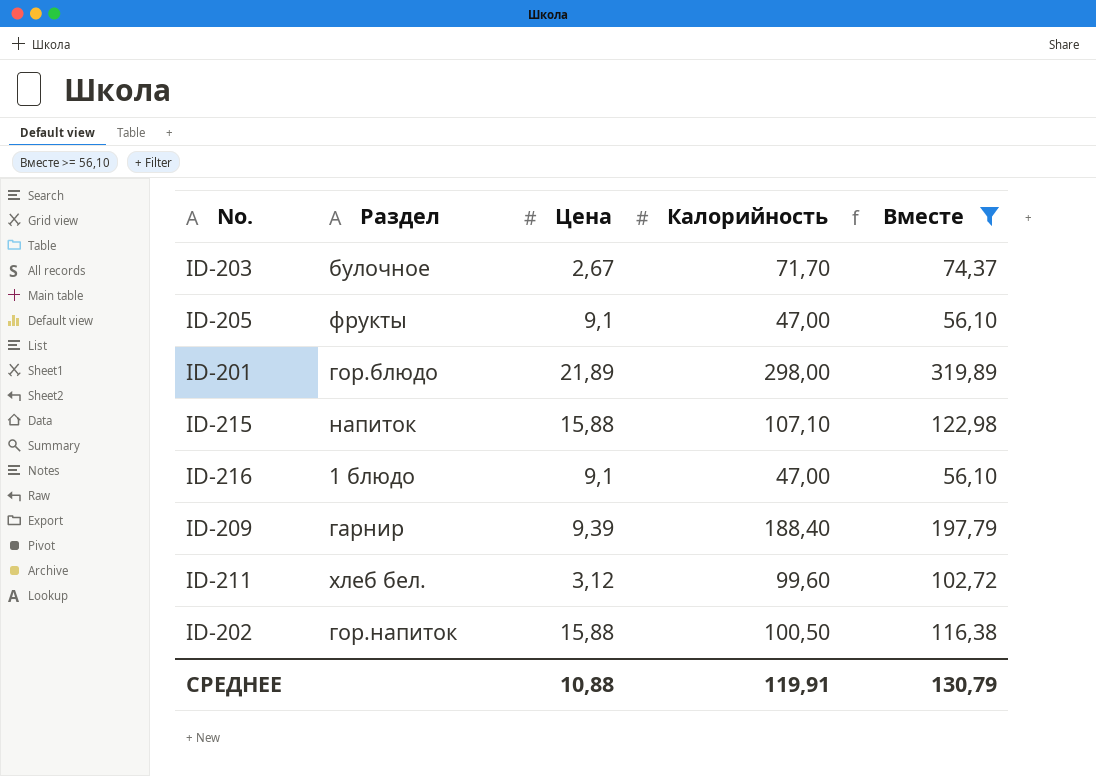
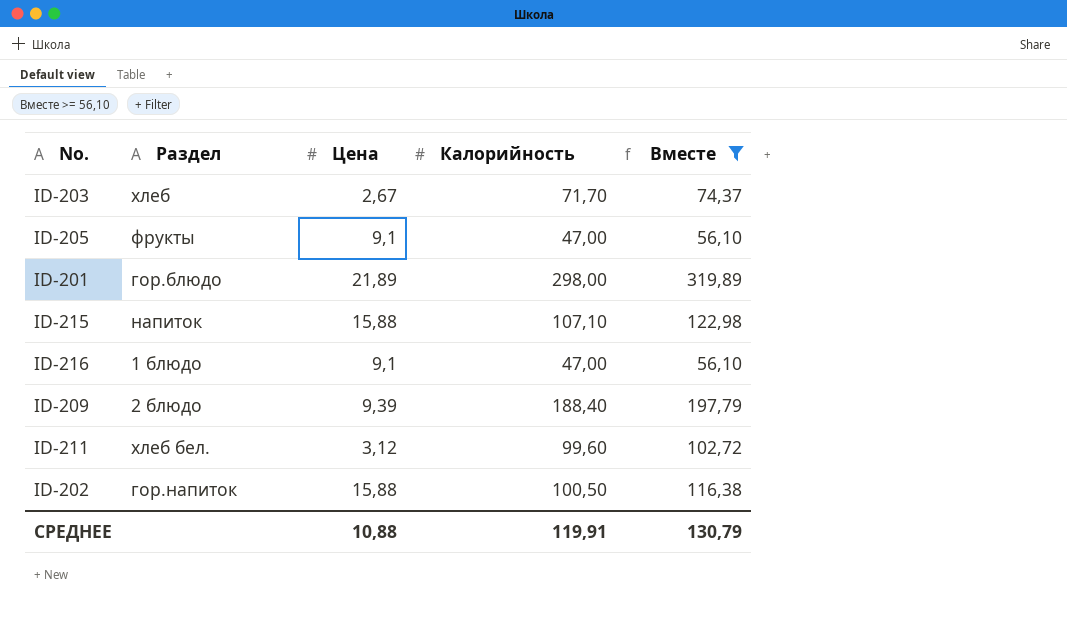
ID-203 | Раздел: булочное -> хлеб
ID-209 | Раздел: гарнир -> 2 блюдо

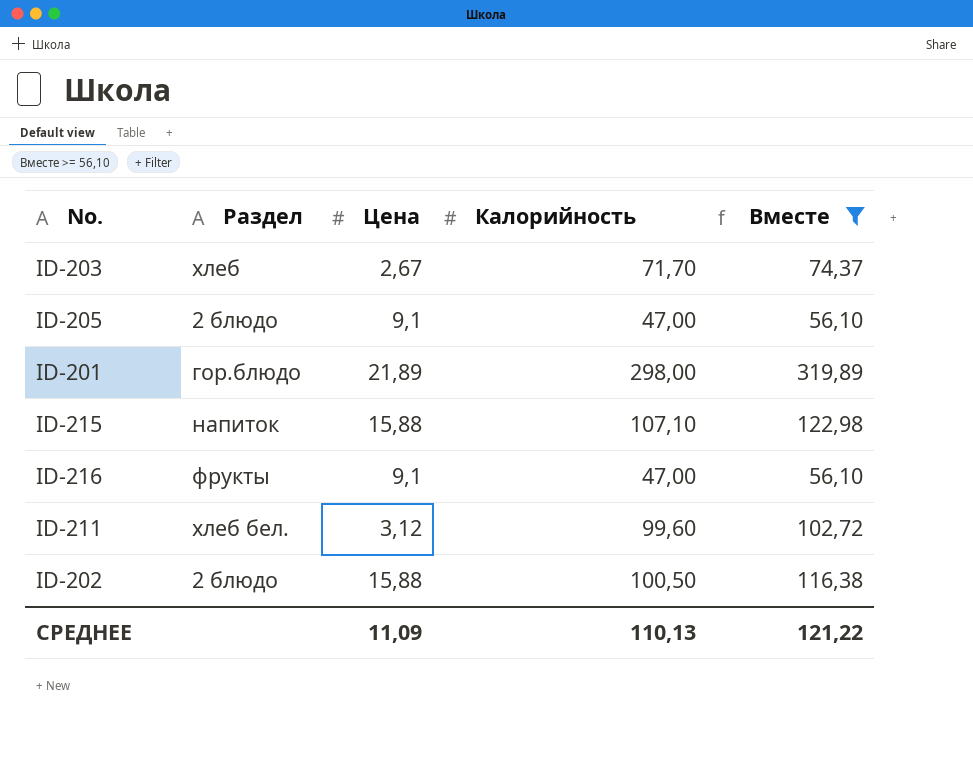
row ID-209: 2 блюдо | 9,39 | 188,40 | 197,79 -> none
ID-205 | Раздел: фрукты -> 2 блюдо
ID-216 | Раздел: 1 блюдо -> фрукты
ID-202 | Раздел: гор.напиток -> 2 блюдо
СРЕДНЕЕ | Цена: 10,88 -> 11,09
СРЕДНЕЕ | Калорийность: 119,91 -> 110,13
СРЕДНЕЕ | Вместе: 130,79 -> 121,22

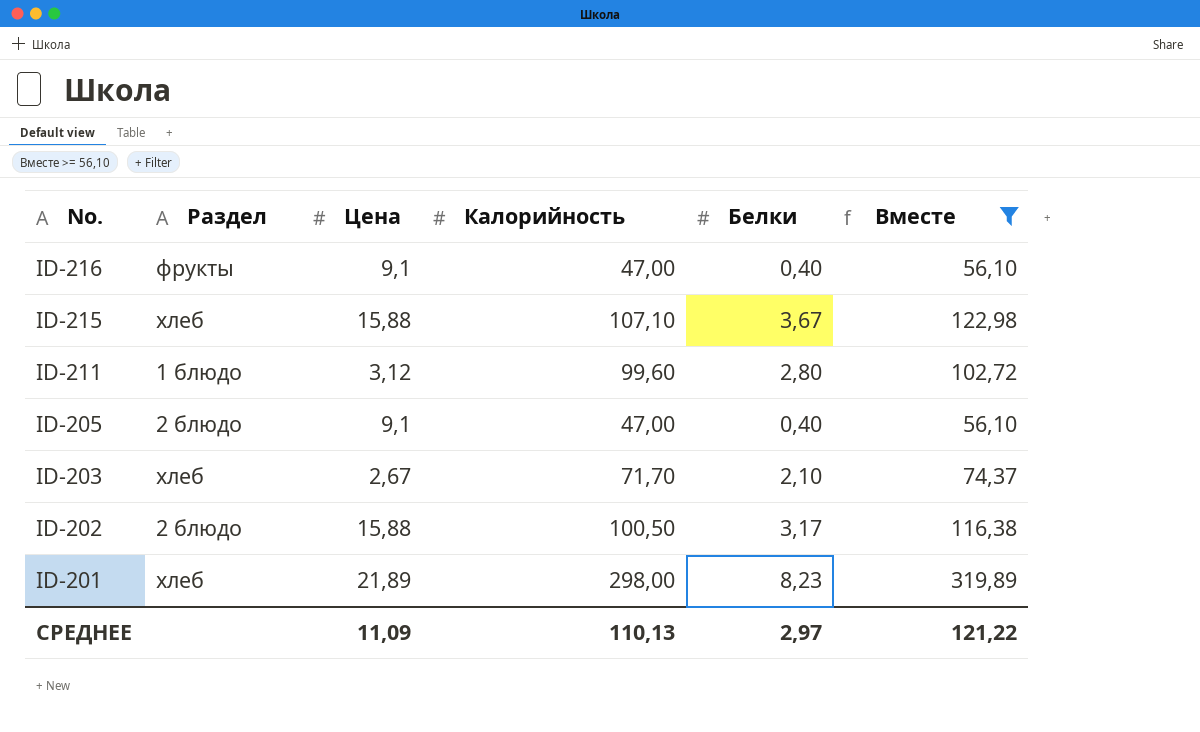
row order: none -> No. descending
column Белки | position: none -> 5
ID-215 | Раздел: напиток -> хлеб
ID-211 | Раздел: хлеб бел. -> 1 блюдо
ID-201 | Раздел: гор.блюдо -> хлеб

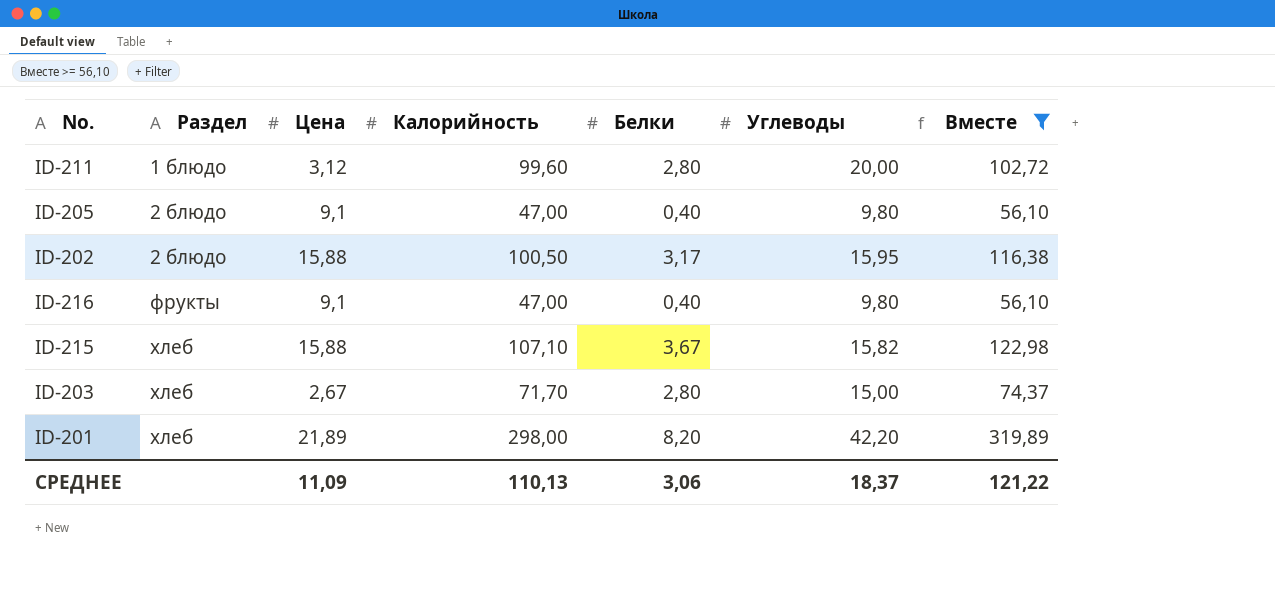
row order: No. descending -> Раздел ascending
column Углеводы | position: none -> 6
ID-203 | Белки: 2,10 -> 2,80
ID-201 | Белки: 8,23 -> 8,20
СРЕДНЕЕ | Белки: 2,97 -> 3,06

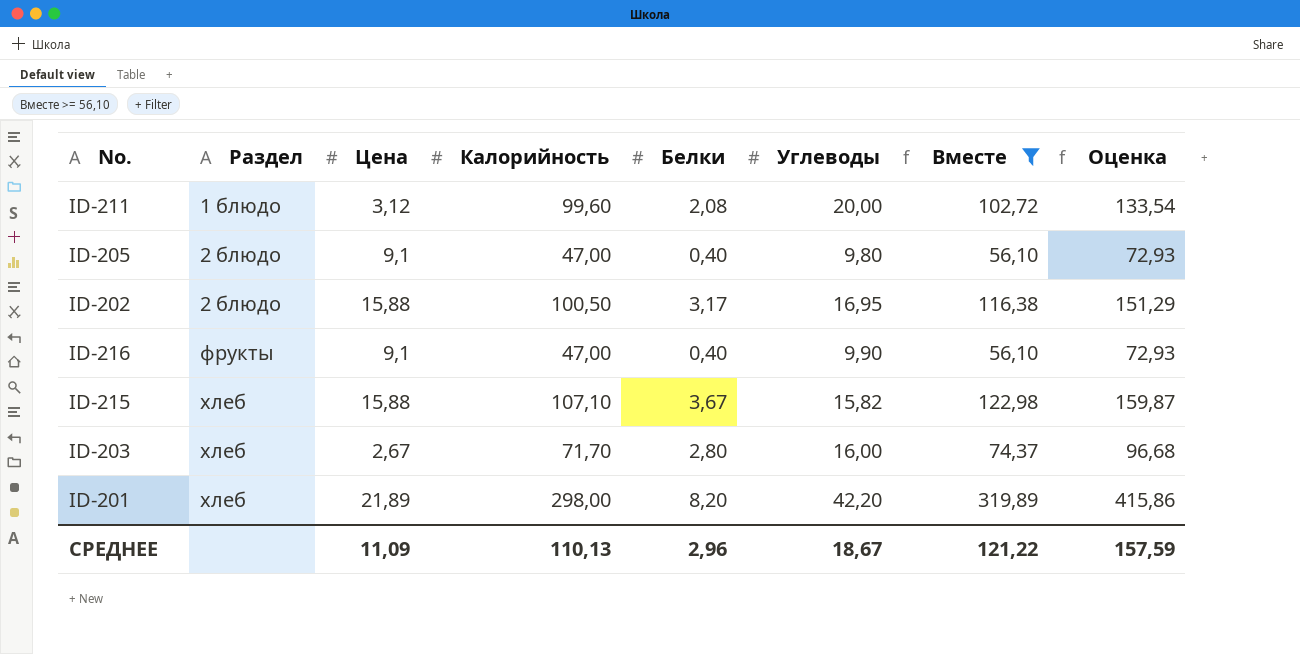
column Оценка | formula: none -> [Вместе] * 1,3
ID-211 | Белки: 2,80 -> 2,08
ID-202 | Углеводы: 15,95 -> 16,95
ID-216 | Углеводы: 9,80 -> 9,90
ID-203 | Углеводы: 15,00 -> 16,00
СРЕДНЕЕ | Белки: 3,06 -> 2,96
СРЕДНЕЕ | Углеводы: 18,37 -> 18,67

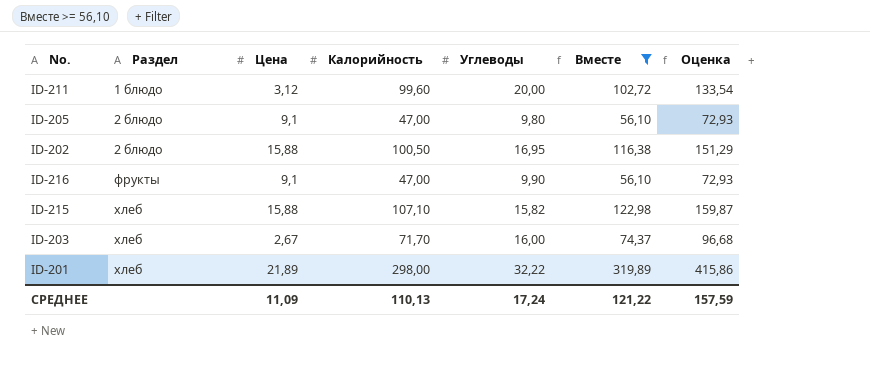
column Белки | position: 5 -> none
ID-201 | Углеводы: 42,20 -> 32,22
СРЕДНЕЕ | Углеводы: 18,67 -> 17,24

